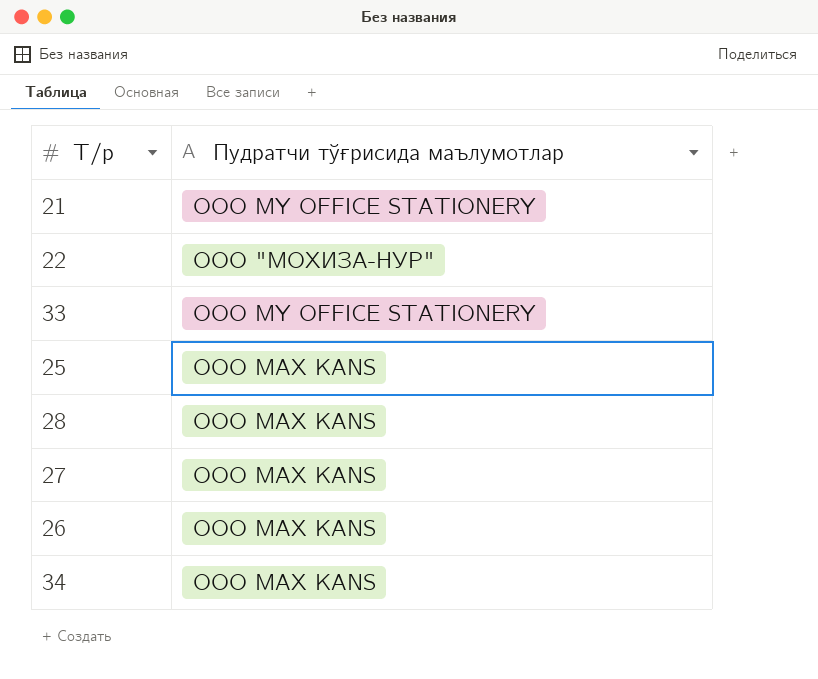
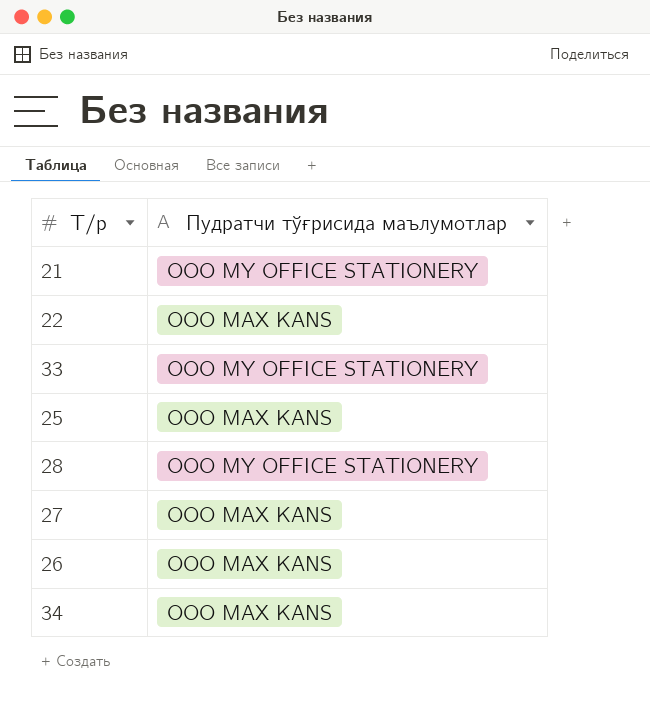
22 | Пудратчи тўғрисида маълумотлар: ООО "МОХИЗА-НУР" -> ООО MAX KANS
28 | Пудратчи тўғрисида маълумотлар: ООО MAX KANS -> ООО MY OFFICE STATIONERY

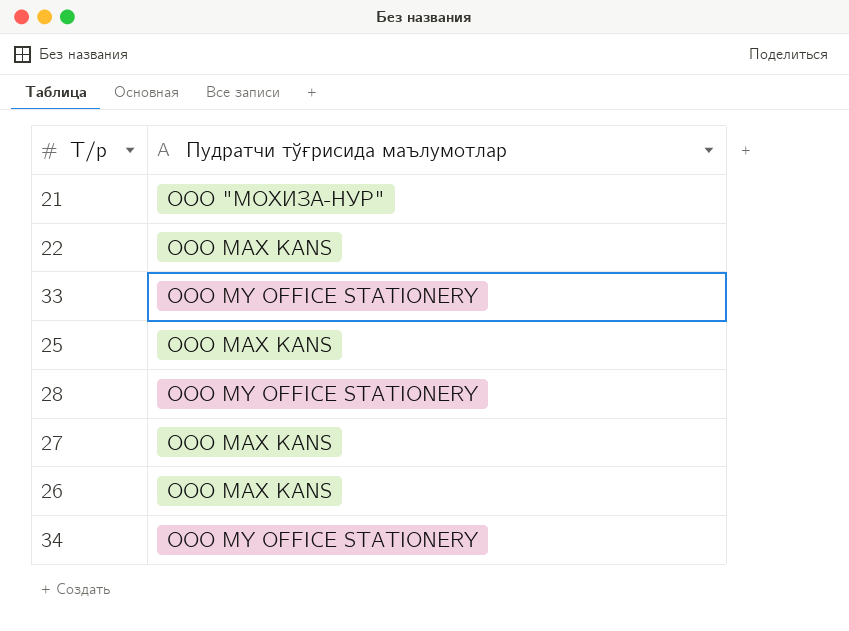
21 | Пудратчи тўғрисида маълумотлар: ООО MY OFFICE STATIONERY -> ООО "МОХИЗА-НУР"
34 | Пудратчи тўғрисида маълумотлар: ООО MAX KANS -> ООО MY OFFICE STATIONERY

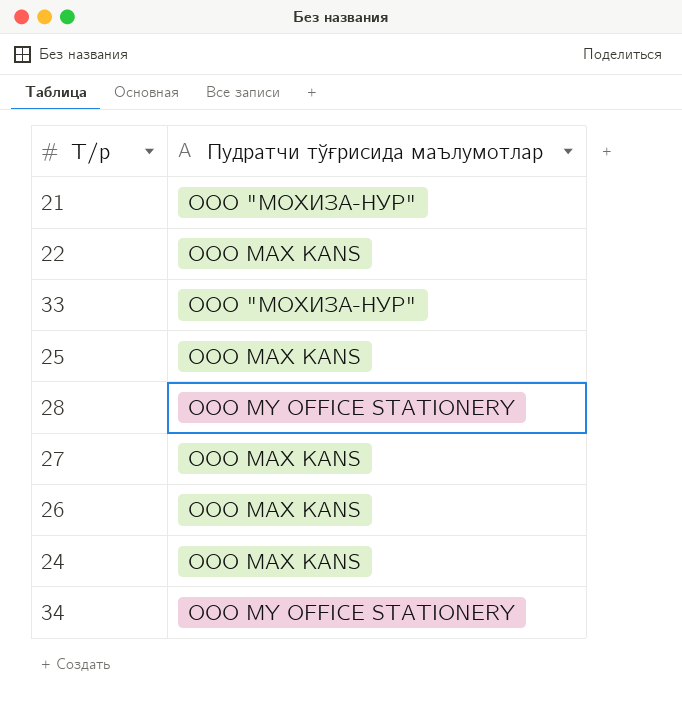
33 | Пудратчи тўғрисида маълумотлар: ООО MY OFFICE STATIONERY -> ООО "МОХИЗА-НУР"
row 24: none -> ООО MAX KANS

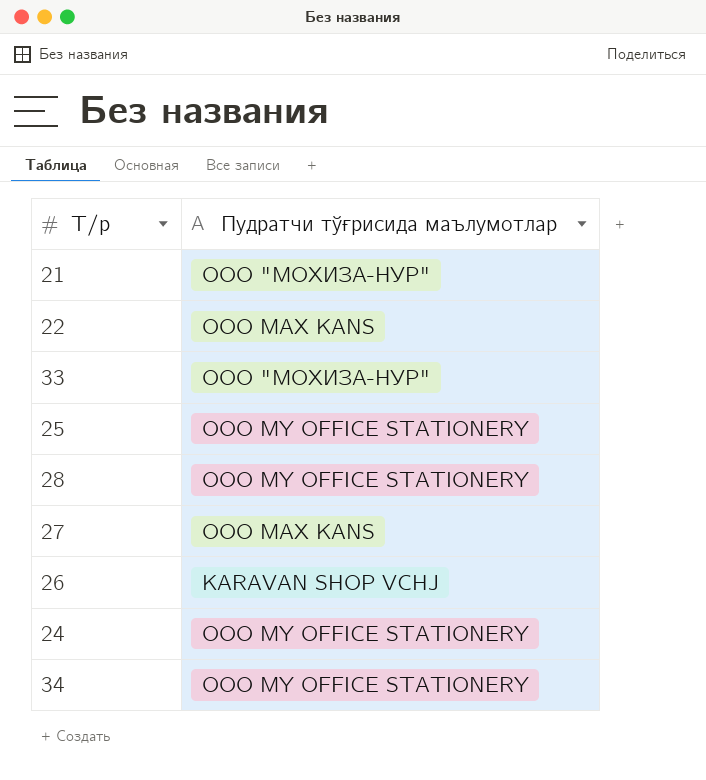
25 | Пудратчи тўғрисида маълумотлар: ООО MAX KANS -> ООО MY OFFICE STATIONERY
26 | Пудратчи тўғрисида маълумотлар: ООО MAX KANS -> KARAVAN SHOP VCHJ
24 | Пудратчи тўғрисида маълумотлар: ООО MAX KANS -> ООО MY OFFICE STATIONERY

